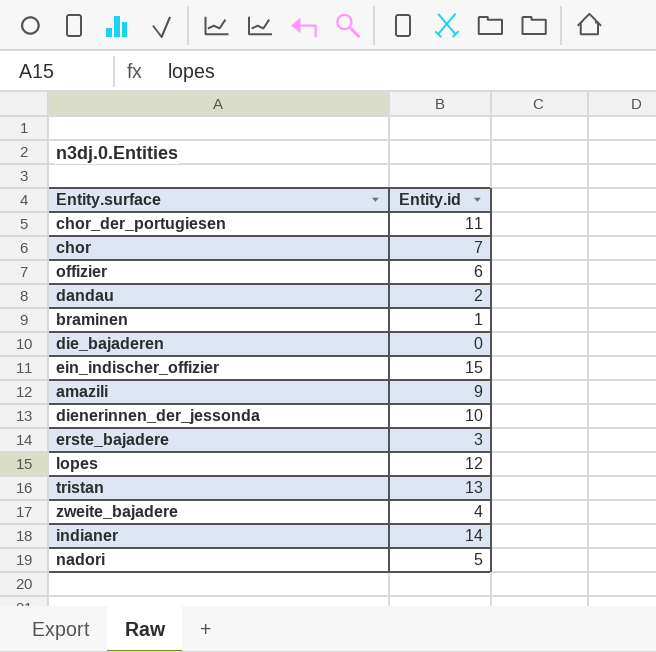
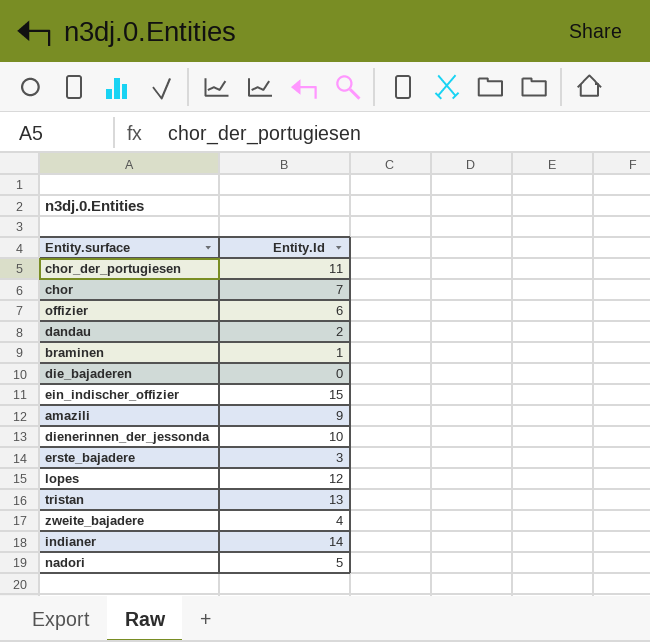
column name: Entity.id -> Entity.Id

